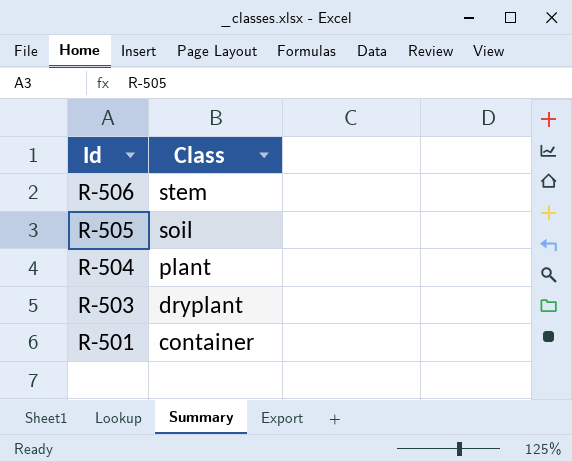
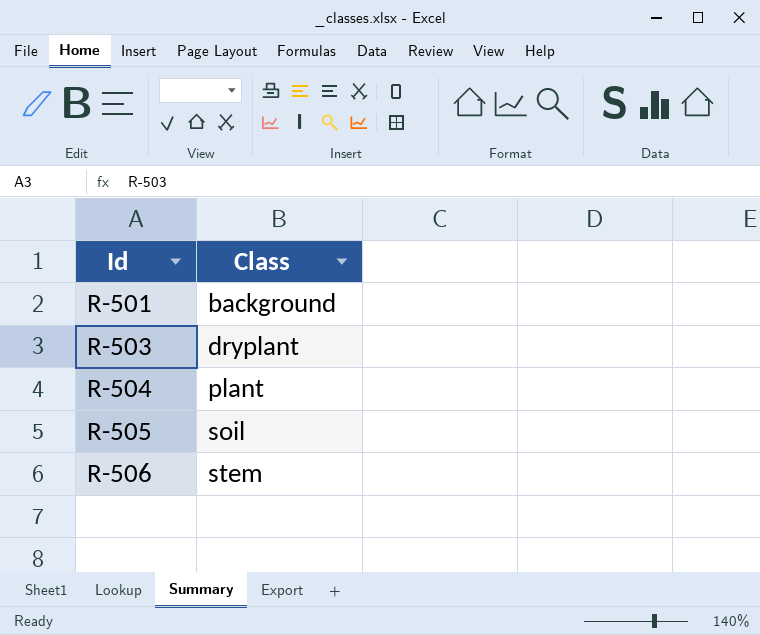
row order: Id descending -> Id ascending
R-501 | Class: container -> background

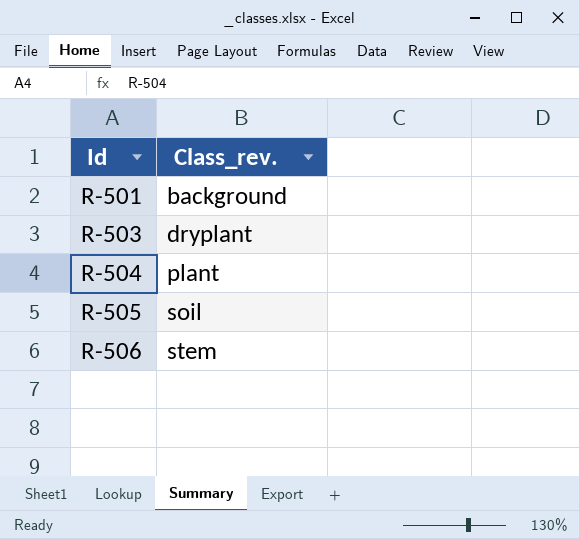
column name: Class -> Class_rev.

